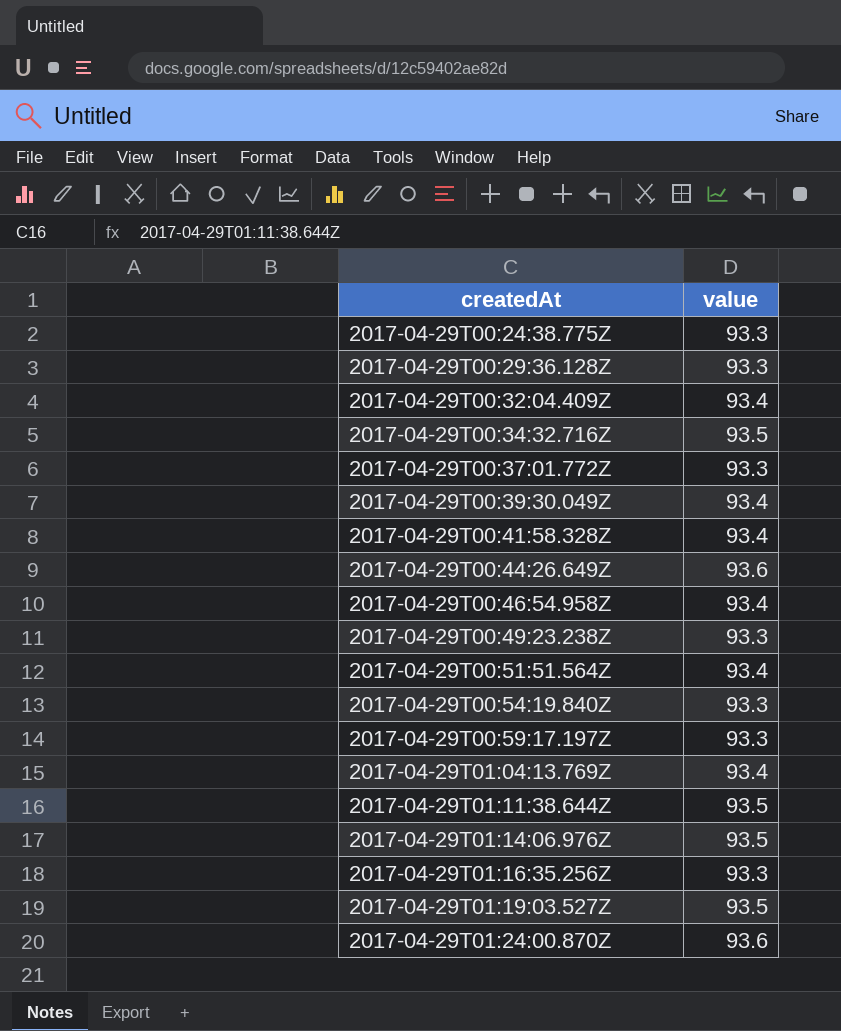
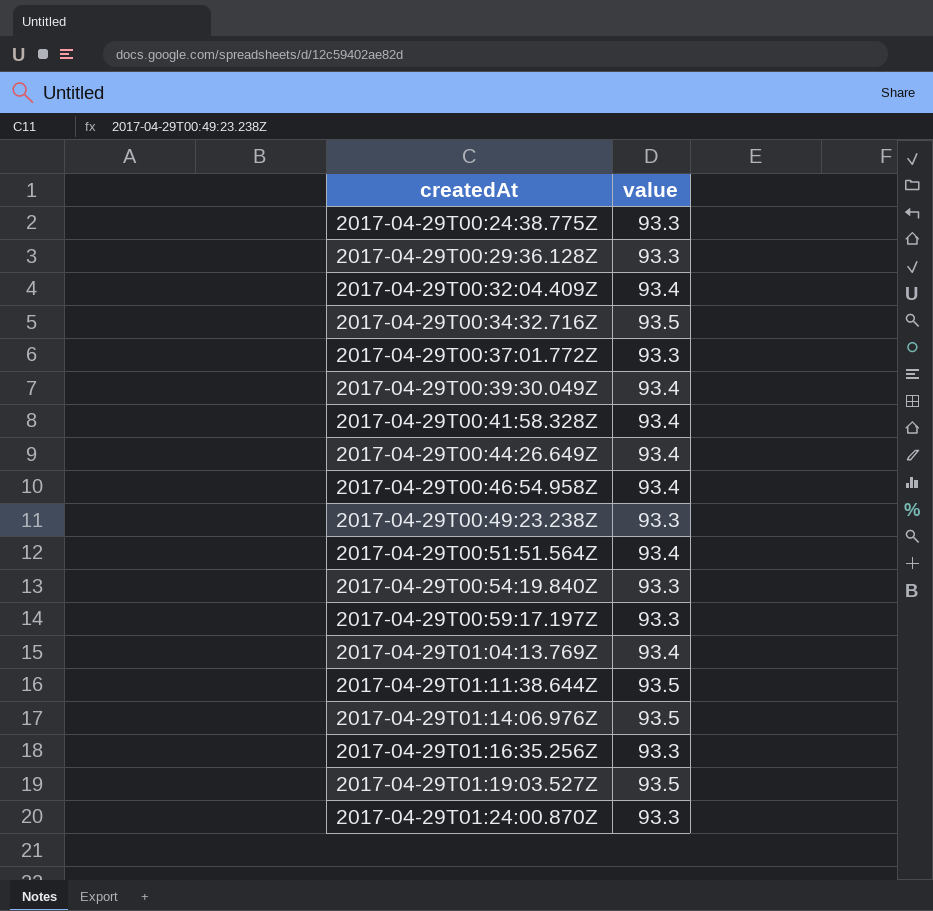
2017-04-29T00:44:26.649Z | value: 93.6 -> 93.4
2017-04-29T01:24:00.870Z | value: 93.6 -> 93.3

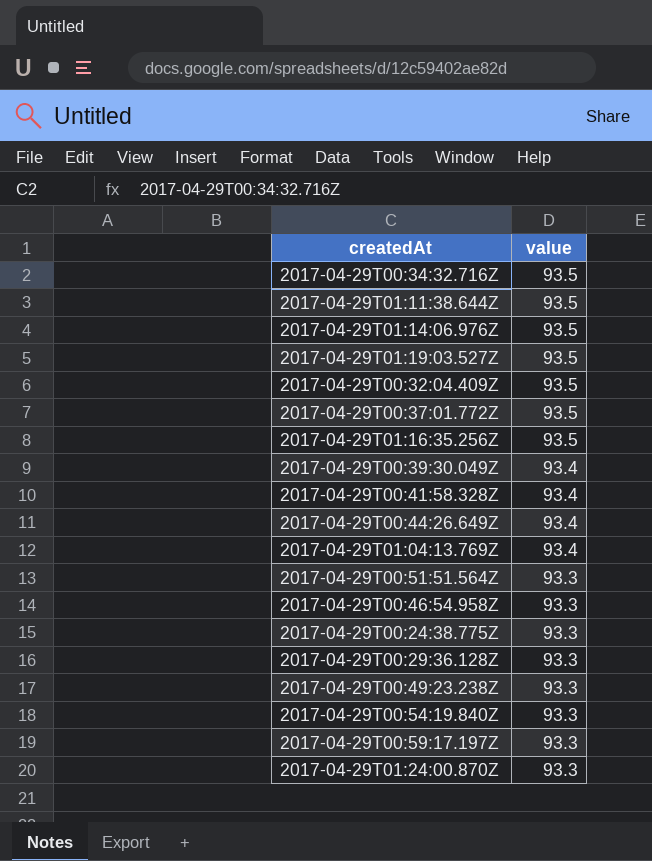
row order: createdAt ascending -> value descending
2017-04-29T00:32:04.409Z | value: 93.4 -> 93.5
2017-04-29T00:37:01.772Z | value: 93.3 -> 93.5
2017-04-29T01:16:35.256Z | value: 93.3 -> 93.5
2017-04-29T00:51:51.564Z | value: 93.4 -> 93.3
2017-04-29T00:46:54.958Z | value: 93.4 -> 93.3

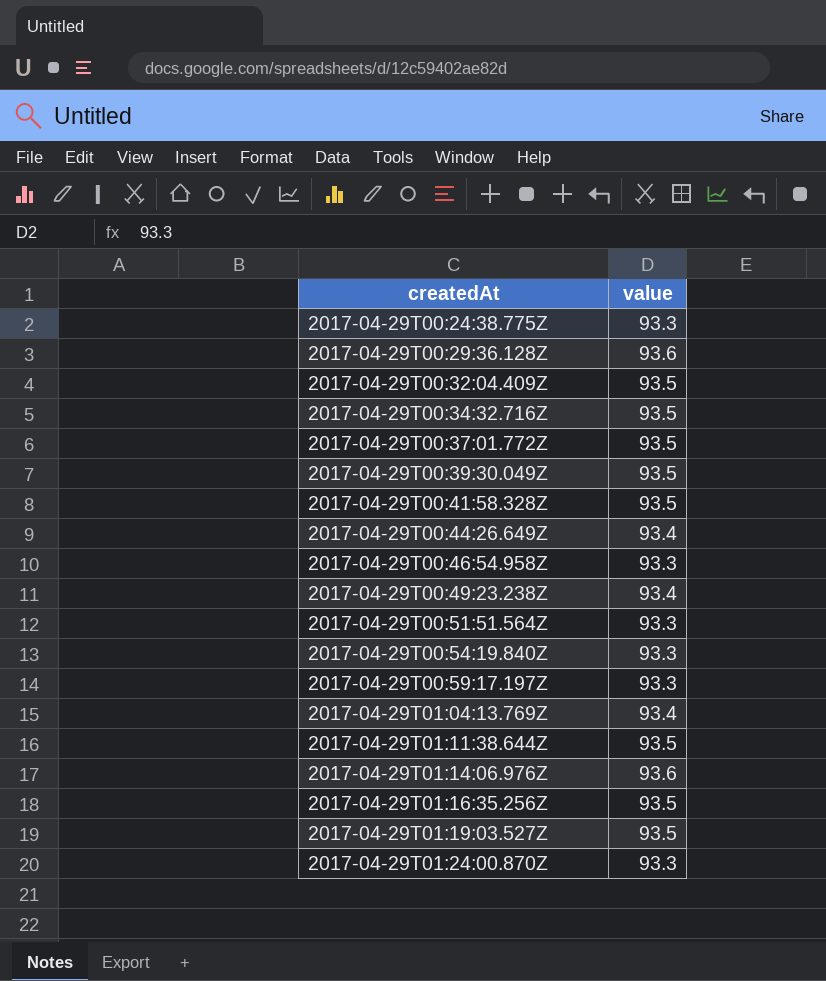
row order: value descending -> createdAt ascending
2017-04-29T00:29:36.128Z | value: 93.3 -> 93.6
2017-04-29T00:39:30.049Z | value: 93.4 -> 93.5
2017-04-29T00:41:58.328Z | value: 93.4 -> 93.5
2017-04-29T00:49:23.238Z | value: 93.3 -> 93.4
2017-04-29T01:14:06.976Z | value: 93.5 -> 93.6

